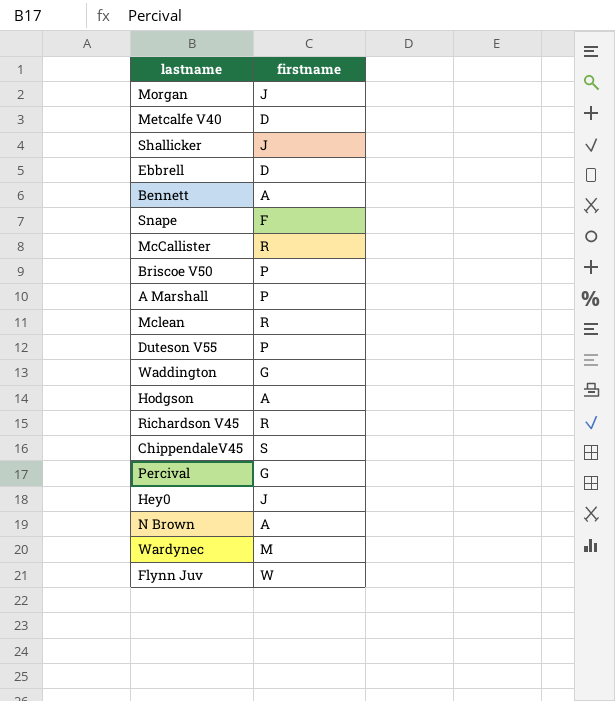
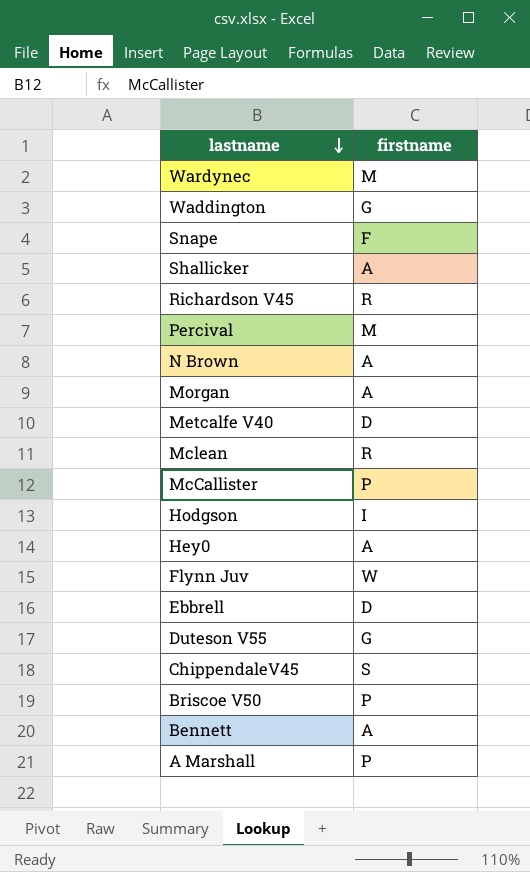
row order: none -> lastname descending
Shallicker | firstname: J -> A
Percival | firstname: G -> M
Morgan | firstname: J -> A
McCallister | firstname: R -> P
Hodgson | firstname: A -> I
Hey0 | firstname: J -> A
Duteson V55 | firstname: P -> G

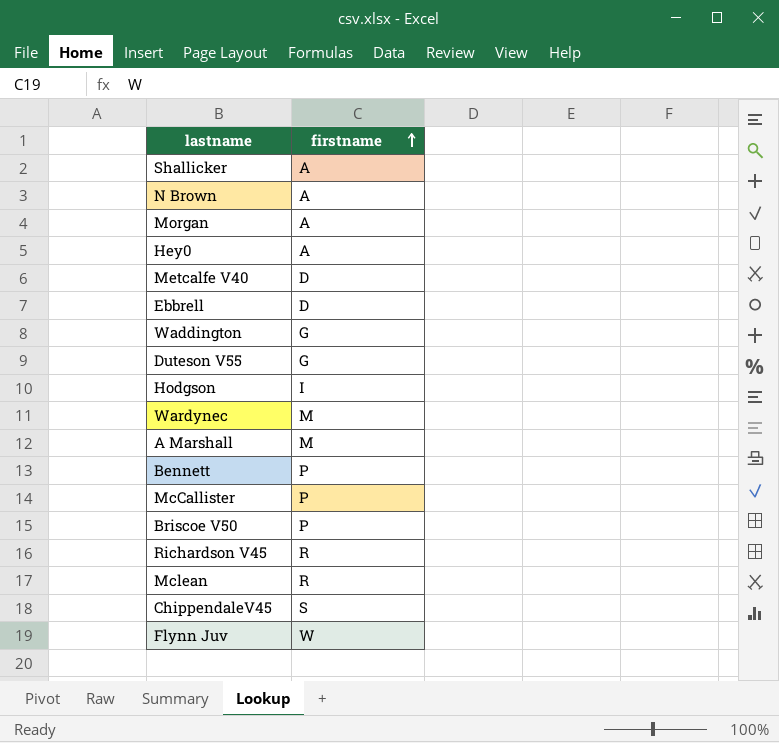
row order: lastname descending -> firstname ascending
row Snape: F -> none
row Percival: M -> none
A Marshall | firstname: P -> M
Bennett | firstname: A -> P

